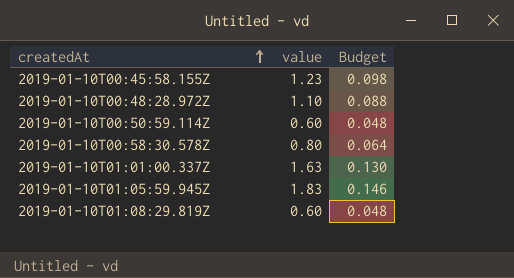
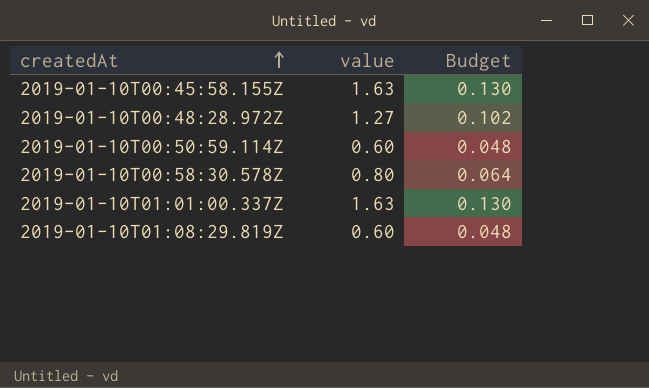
row 2019-01-10T01:05:59.945Z: 1.83 | 0.146 -> none
2019-01-10T00:45:58.155Z | value: 1.23 -> 1.63
2019-01-10T00:45:58.155Z | Budget: 0.098 -> 0.130
2019-01-10T00:48:28.972Z | value: 1.10 -> 1.27
2019-01-10T00:48:28.972Z | Budget: 0.088 -> 0.102

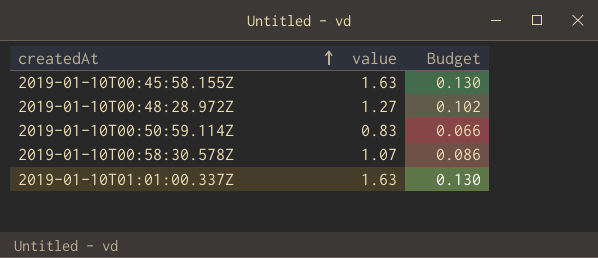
row 2019-01-10T01:08:29.819Z: 0.60 | 0.048 -> none
2019-01-10T00:50:59.114Z | value: 0.60 -> 0.83
2019-01-10T00:50:59.114Z | Budget: 0.048 -> 0.066
2019-01-10T00:58:30.578Z | value: 0.80 -> 1.07
2019-01-10T00:58:30.578Z | Budget: 0.064 -> 0.086

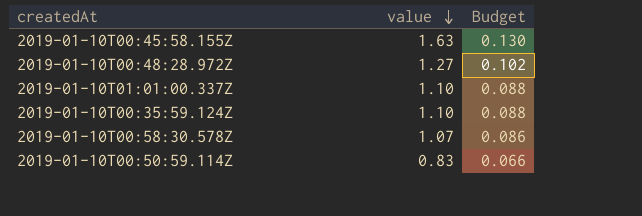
row order: createdAt ascending -> value descending
2019-01-10T01:01:00.337Z | value: 1.63 -> 1.10
2019-01-10T01:01:00.337Z | Budget: 0.130 -> 0.088
row 2019-01-10T00:35:59.124Z: none -> 1.10 | 0.088

